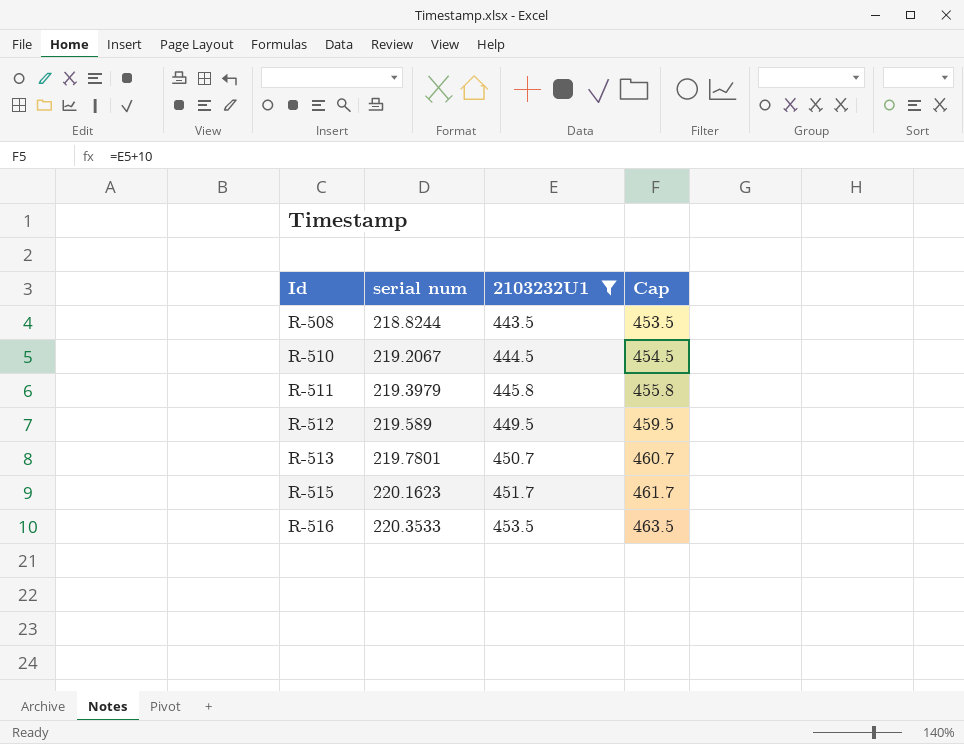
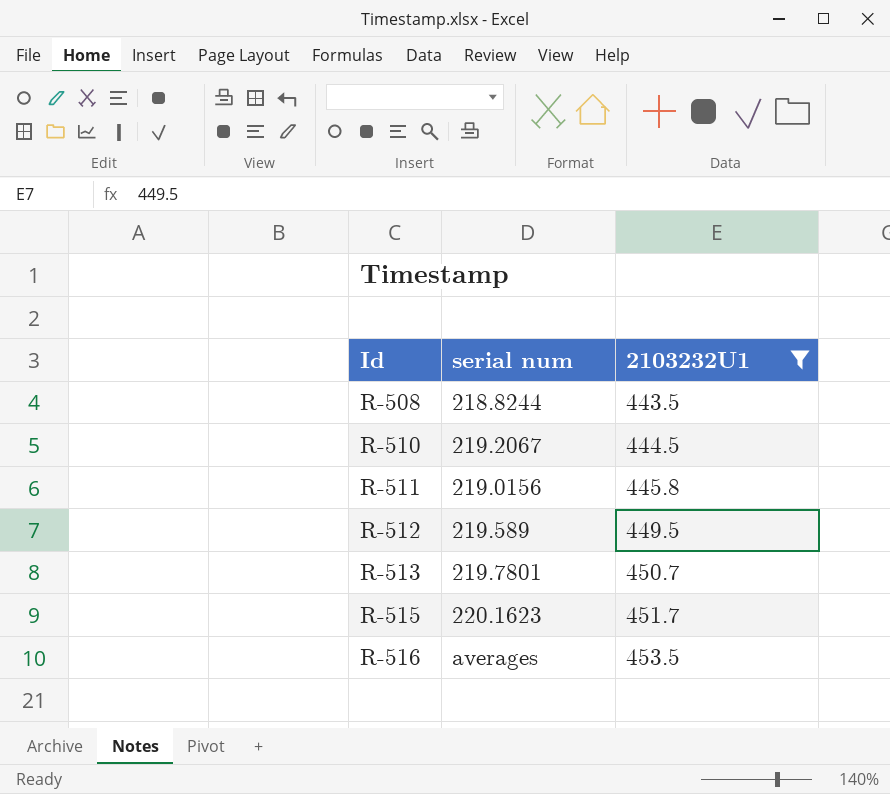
column Cap | formula: [2103232U1] + 10 -> none
R-511 | serial num: 219.3979 -> 219.0156
R-516 | serial num: 220.3533 -> averages

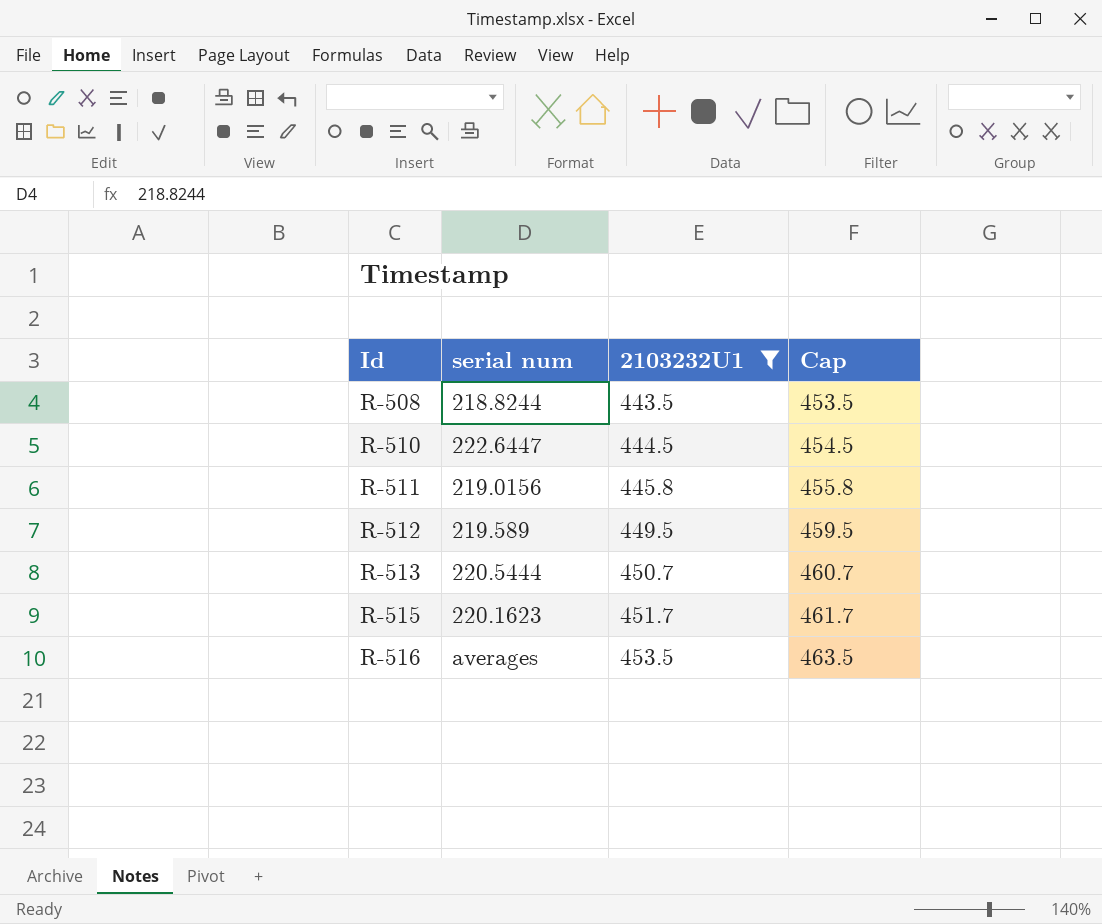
column Cap | formula: none -> [2103232U1] + 10
R-510 | serial num: 219.2067 -> 222.6447
R-513 | serial num: 219.7801 -> 220.5444

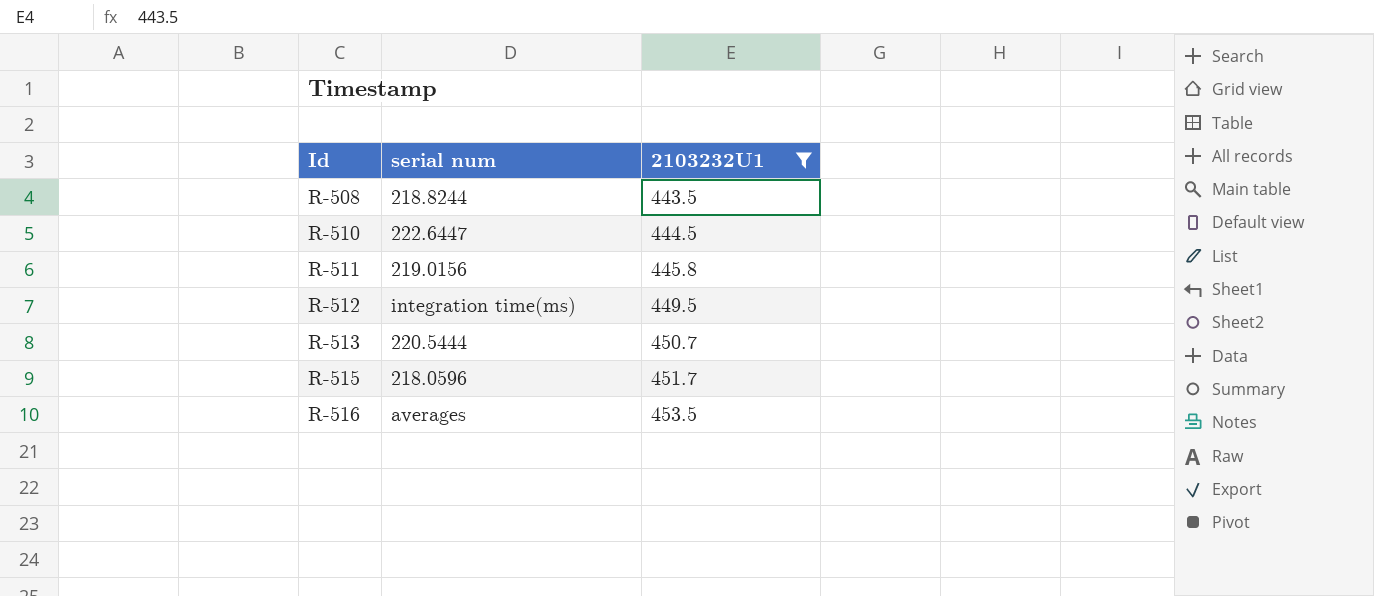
column Cap | formula: [2103232U1] + 10 -> none
R-512 | serial num: 219.589 -> integration time(ms)
R-515 | serial num: 220.1623 -> 218.0596

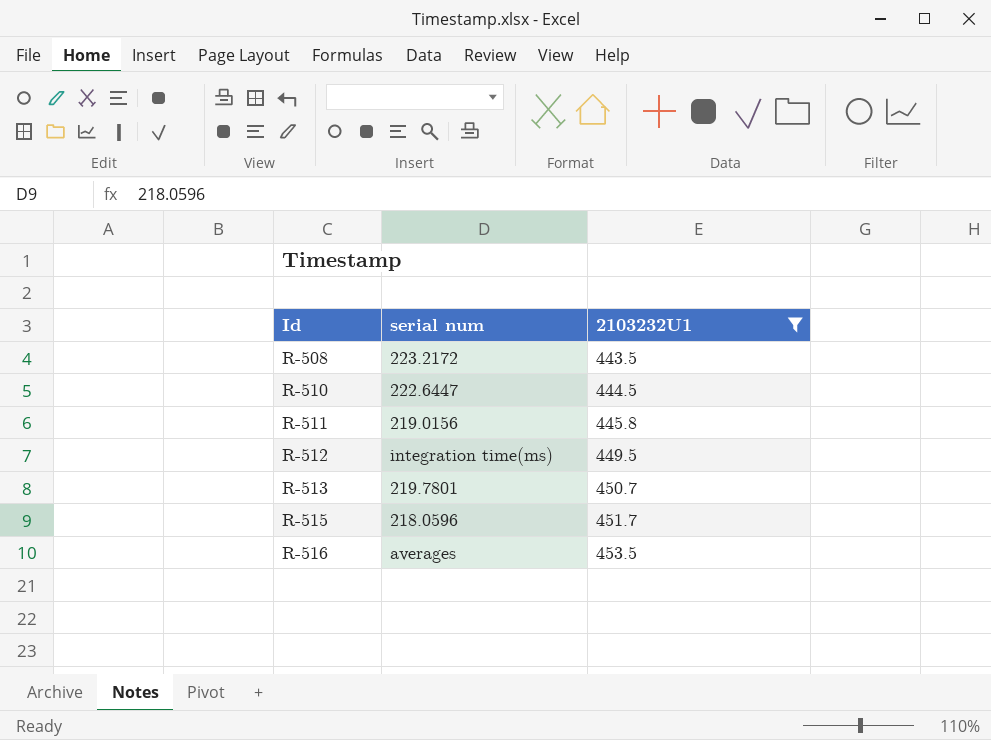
R-508 | serial num: 218.8244 -> 223.2172
R-513 | serial num: 220.5444 -> 219.7801

